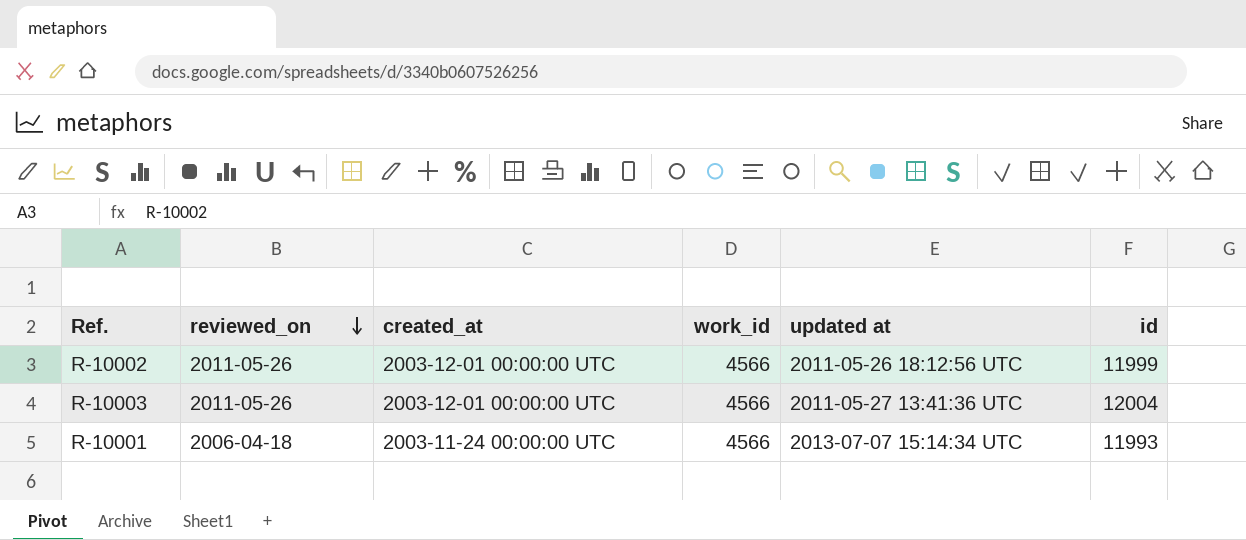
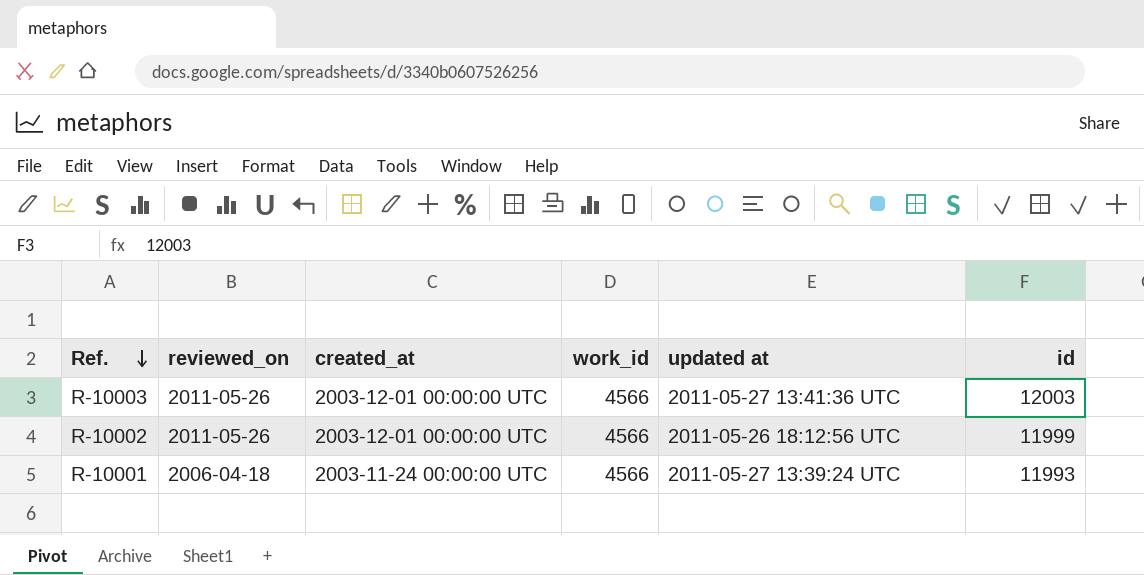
row order: reviewed_on descending -> Ref. descending
R-10003 | id: 12004 -> 12003
R-10001 | updated at: 2013-07-07 15:14:34 UTC -> 2011-05-27 13:39:24 UTC

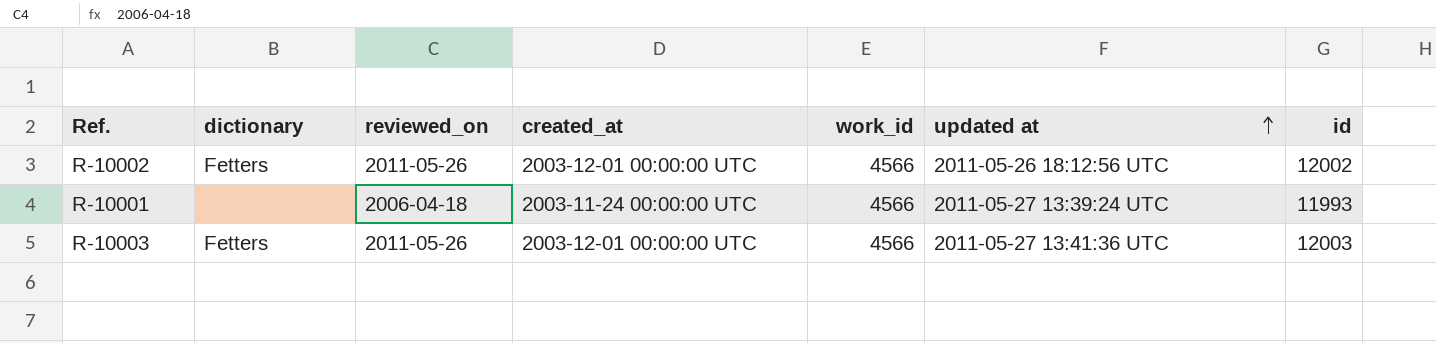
row order: Ref. descending -> updated at ascending
column dictionary | position: none -> 2
R-10002 | id: 11999 -> 12002

